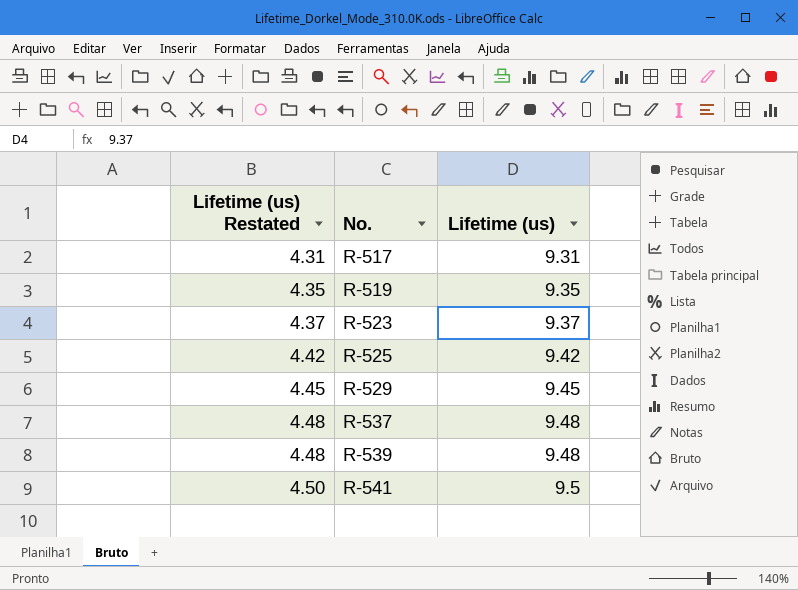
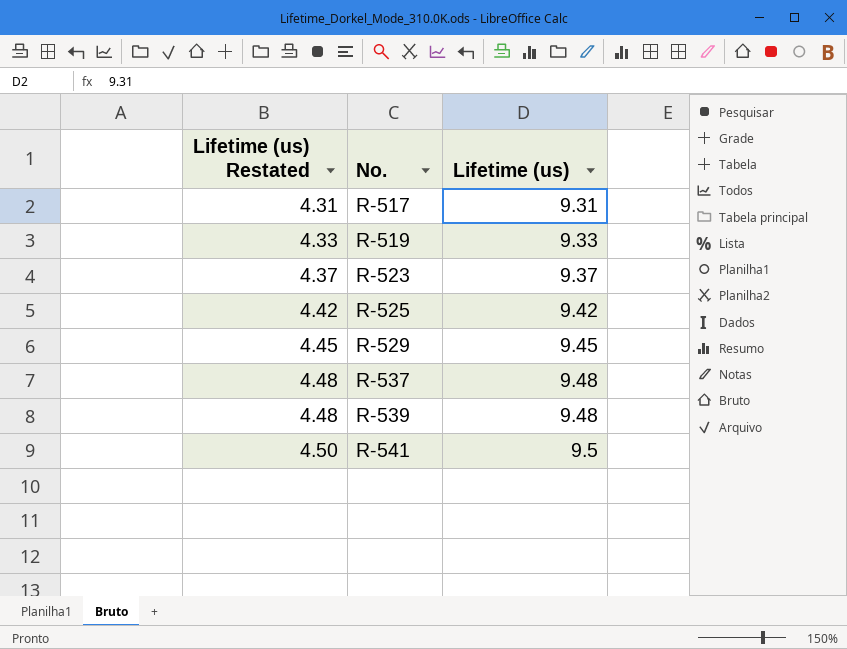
R-519 | Lifetime (us) Restated: 4.35 -> 4.33
R-519 | Lifetime (us): 9.35 -> 9.33

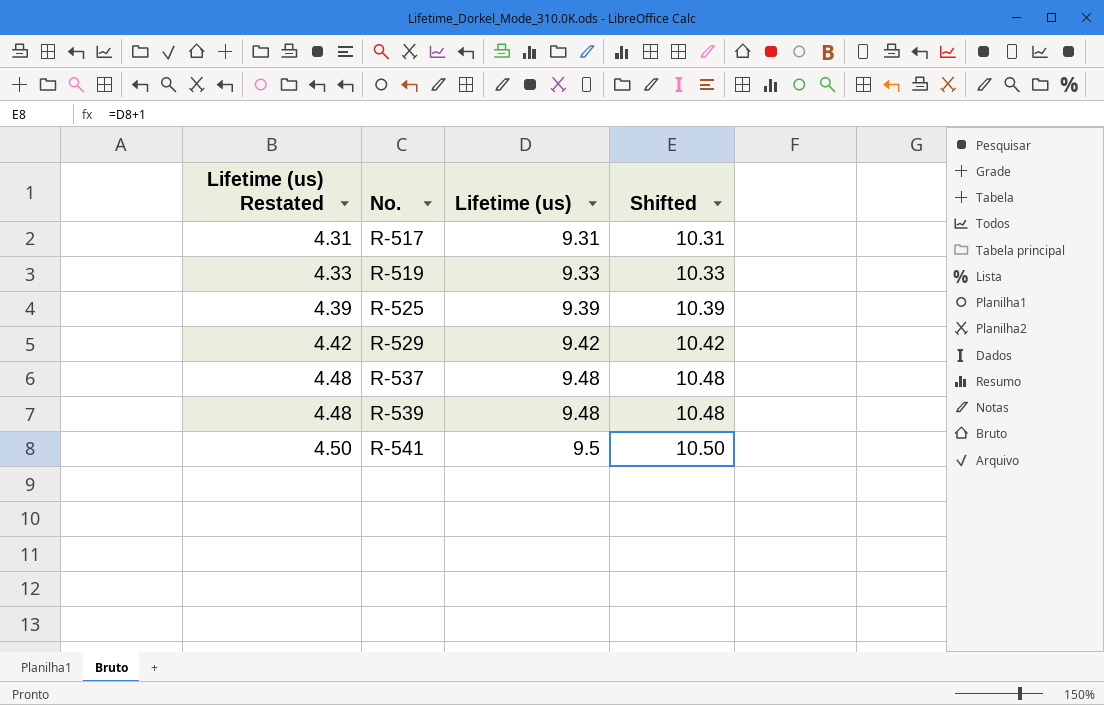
column Shifted | formula: none -> [Lifetime (us)] + 1
row R-523: 4.37 | 9.37 -> none
R-525 | Lifetime (us) Restated: 4.42 -> 4.39
R-525 | Lifetime (us): 9.42 -> 9.39
R-529 | Lifetime (us) Restated: 4.45 -> 4.42
R-529 | Lifetime (us): 9.45 -> 9.42

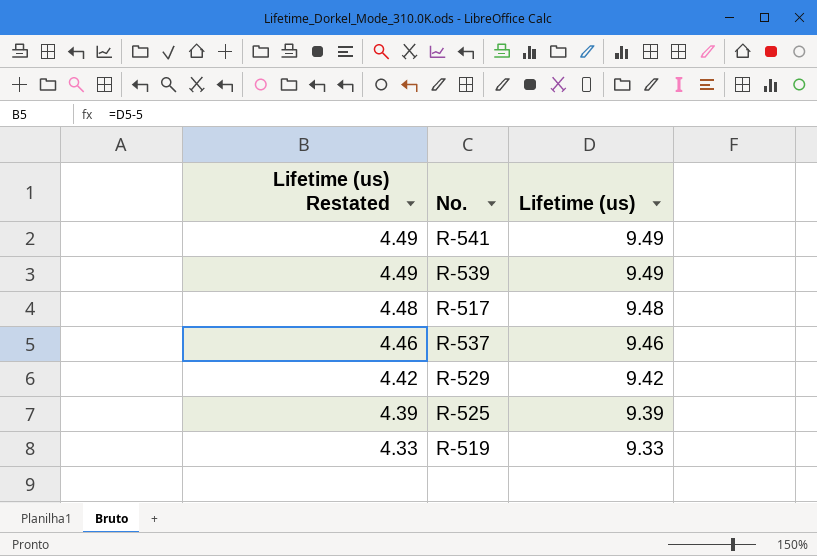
row order: Lifetime (us) Restated ascending -> Lifetime (us) Restated descending
column Shifted | formula: [Lifetime (us)] + 1 -> none
R-541 | Lifetime (us) Restated: 4.50 -> 4.49
R-541 | Lifetime (us): 9.5 -> 9.49
R-539 | Lifetime (us) Restated: 4.48 -> 4.49
R-539 | Lifetime (us): 9.48 -> 9.49
R-517 | Lifetime (us) Restated: 4.31 -> 4.48
R-517 | Lifetime (us): 9.31 -> 9.48
R-537 | Lifetime (us) Restated: 4.48 -> 4.46
R-537 | Lifetime (us): 9.48 -> 9.46

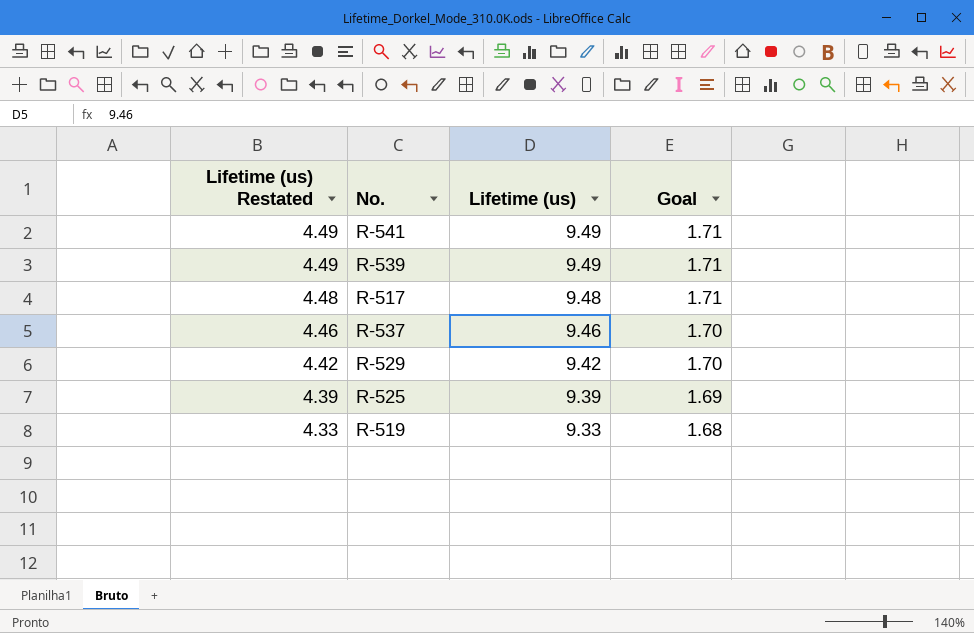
column Goal | formula: none -> [Lifetime (us)] * 0.18

